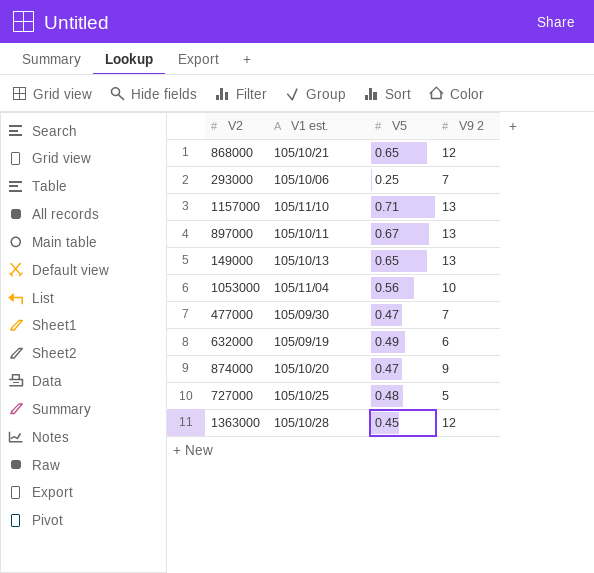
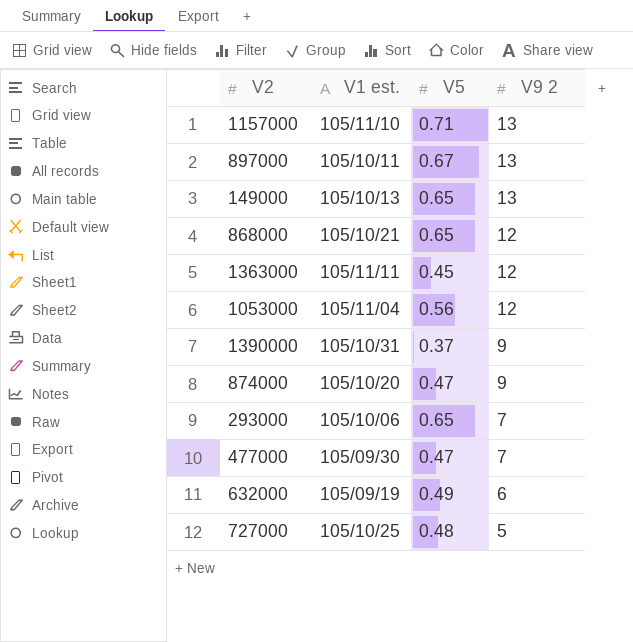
row order: none -> V9 2 descending
1363000 | V1 est.: 105/10/28 -> 105/11/11
1053000 | V9 2: 10 -> 12
row 1390000: none -> 105/10/31 | 0.37 | 9
293000 | V5: 0.25 -> 0.65

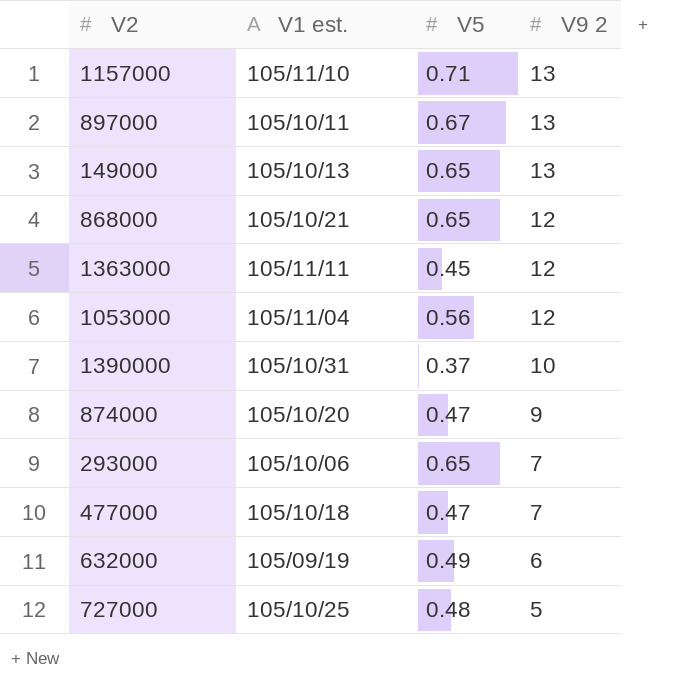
1390000 | V9 2: 9 -> 10
477000 | V1 est.: 105/09/30 -> 105/10/18

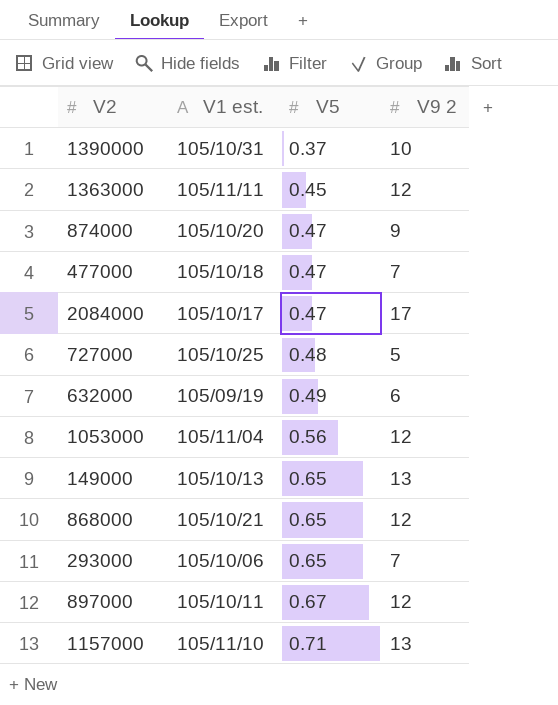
row order: V9 2 descending -> V5 ascending
row 2084000: none -> 105/10/17 | 0.47 | 17
897000 | V9 2: 13 -> 12

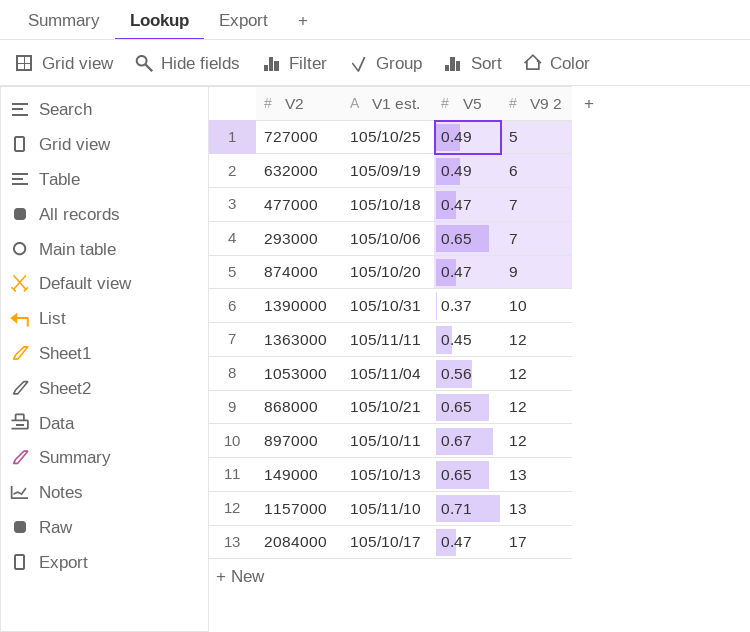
row order: V5 ascending -> V9 2 ascending
727000 | V5: 0.48 -> 0.49

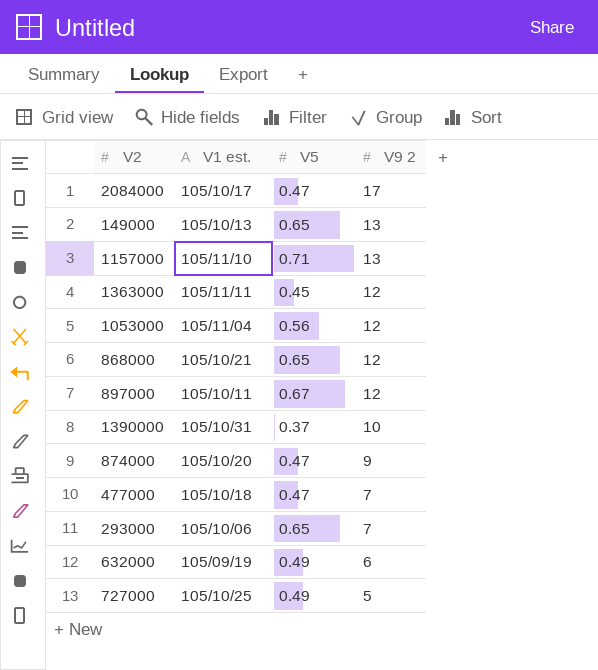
row order: V9 2 ascending -> V9 2 descending

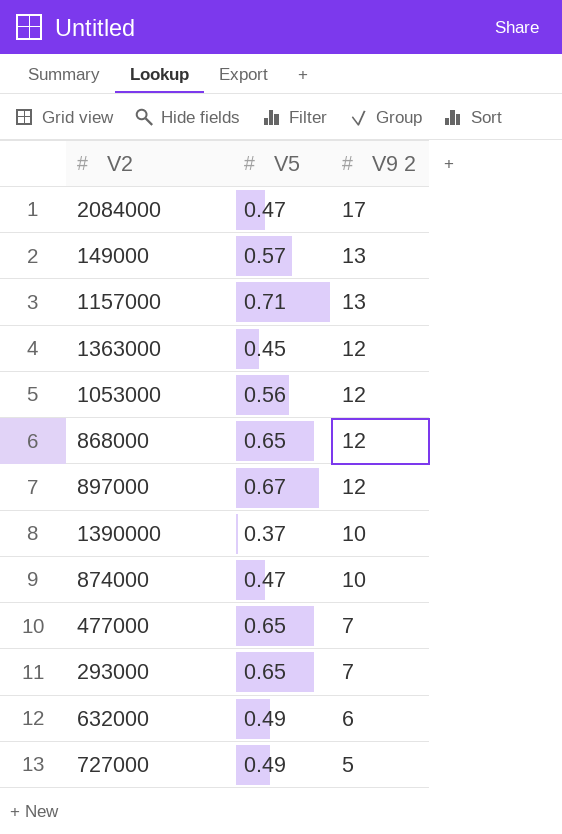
column V1 est. | position: 2 -> none
149000 | V5: 0.65 -> 0.57
874000 | V9 2: 9 -> 10
477000 | V5: 0.47 -> 0.65

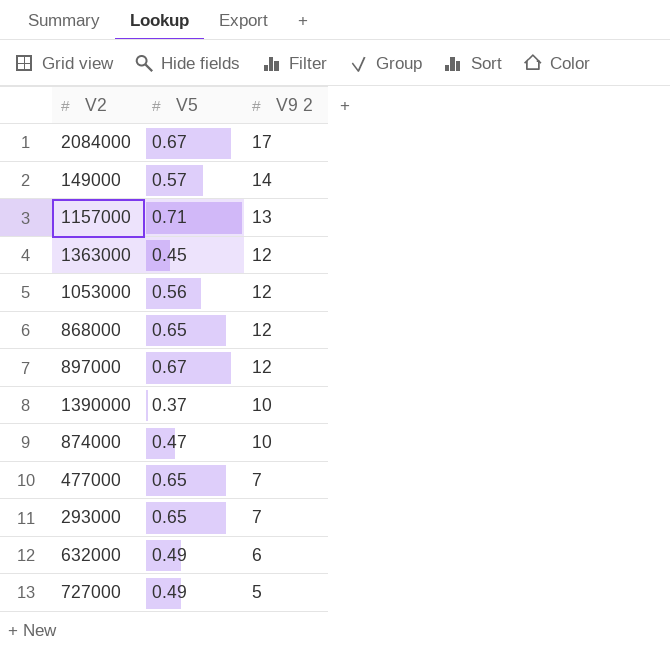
2084000 | V5: 0.47 -> 0.67
149000 | V9 2: 13 -> 14

